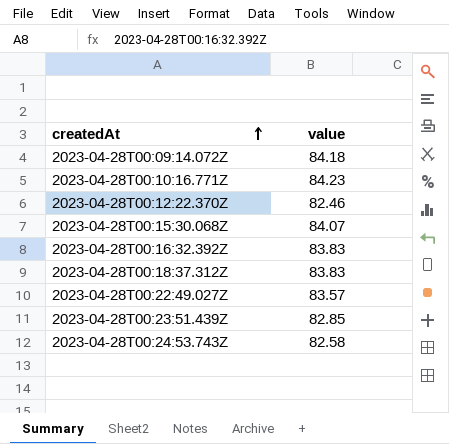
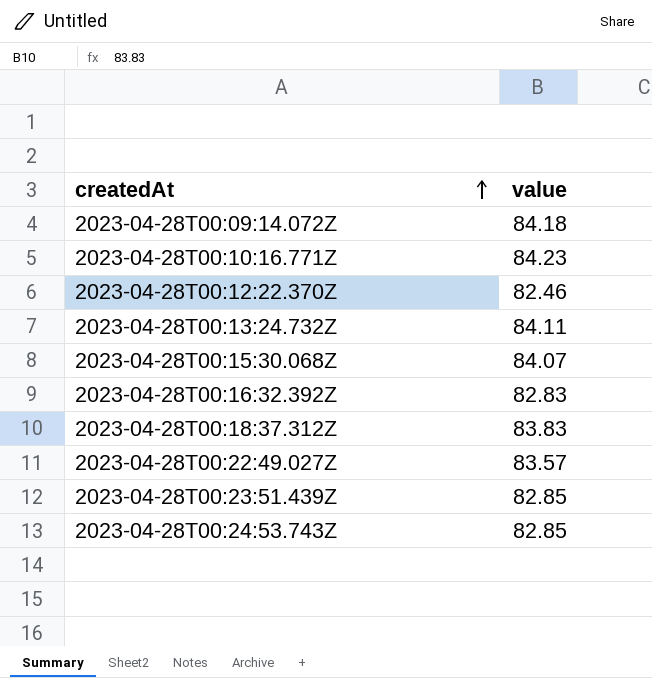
row 2023-04-28T00:13:24.732Z: none -> 84.11
2023-04-28T00:16:32.392Z | value: 83.83 -> 82.83
2023-04-28T00:24:53.743Z | value: 82.58 -> 82.85

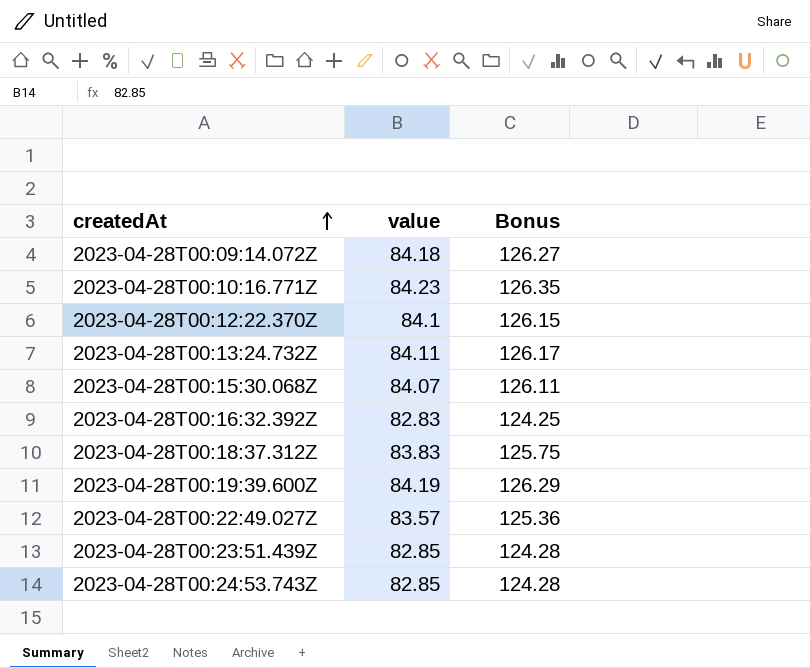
column Bonus | formula: none -> [value] * 1.5
2023-04-28T00:12:22.370Z | value: 82.46 -> 84.1
row 2023-04-28T00:19:39.600Z: none -> 84.19 | 126.29

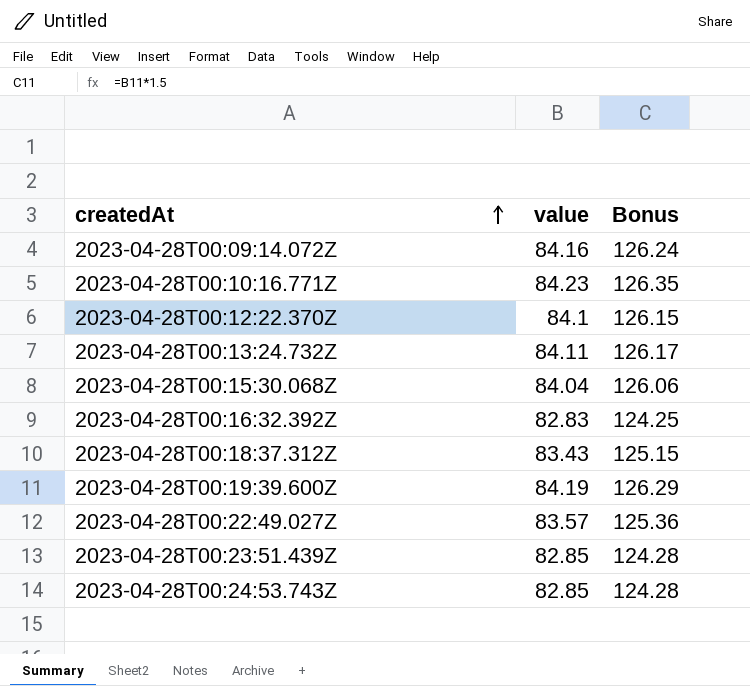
2023-04-28T00:09:14.072Z | value: 84.18 -> 84.16
2023-04-28T00:09:14.072Z | Bonus: 126.27 -> 126.24
2023-04-28T00:15:30.068Z | value: 84.07 -> 84.04
2023-04-28T00:15:30.068Z | Bonus: 126.11 -> 126.06
2023-04-28T00:18:37.312Z | value: 83.83 -> 83.43
2023-04-28T00:18:37.312Z | Bonus: 125.75 -> 125.15

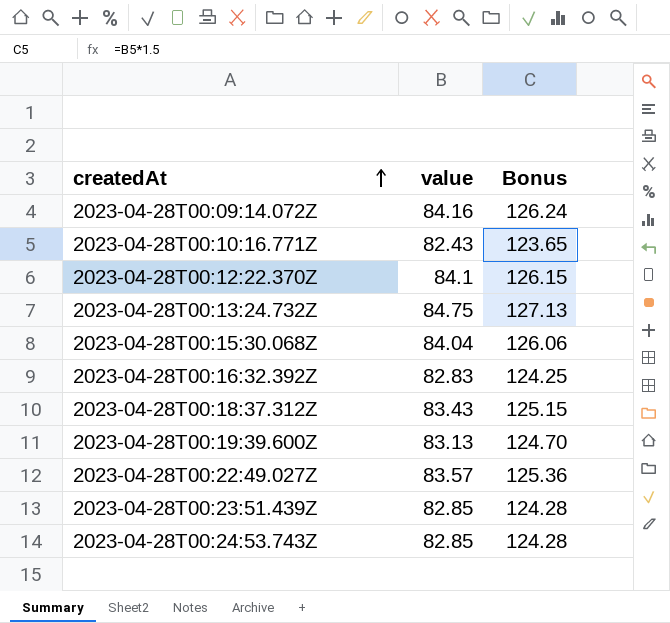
2023-04-28T00:10:16.771Z | value: 84.23 -> 82.43
2023-04-28T00:10:16.771Z | Bonus: 126.35 -> 123.65
2023-04-28T00:13:24.732Z | value: 84.11 -> 84.75
2023-04-28T00:13:24.732Z | Bonus: 126.17 -> 127.13
2023-04-28T00:19:39.600Z | value: 84.19 -> 83.13
2023-04-28T00:19:39.600Z | Bonus: 126.29 -> 124.70

